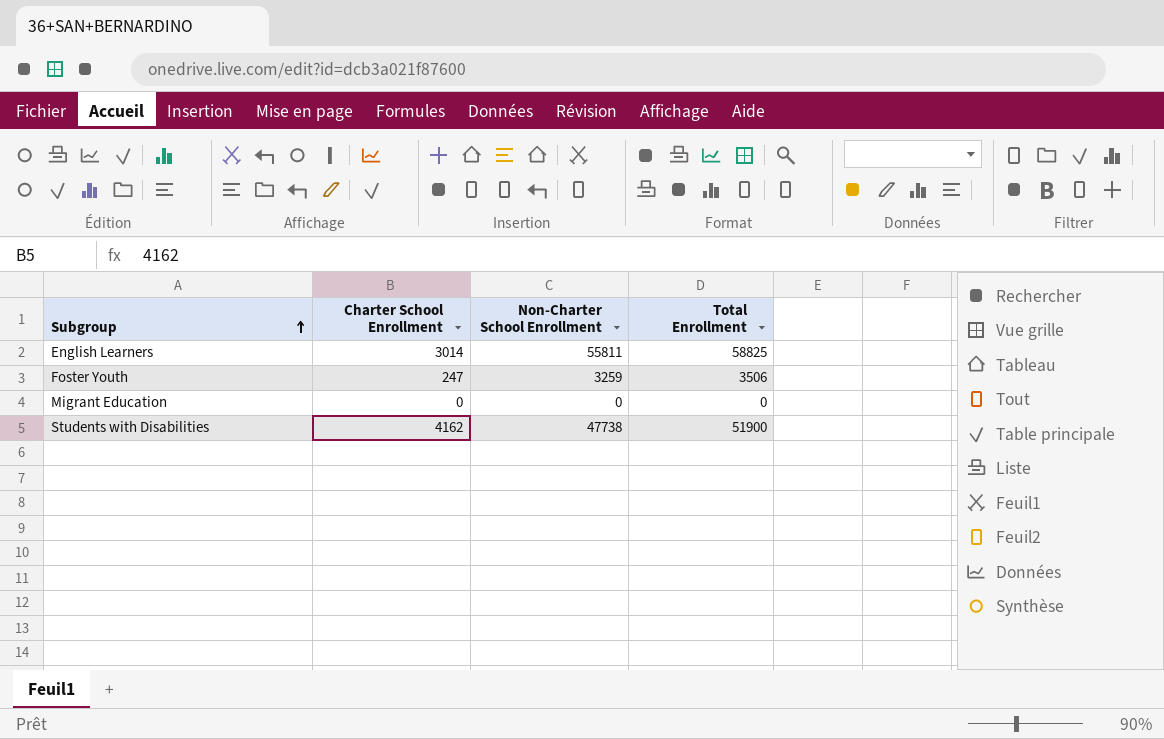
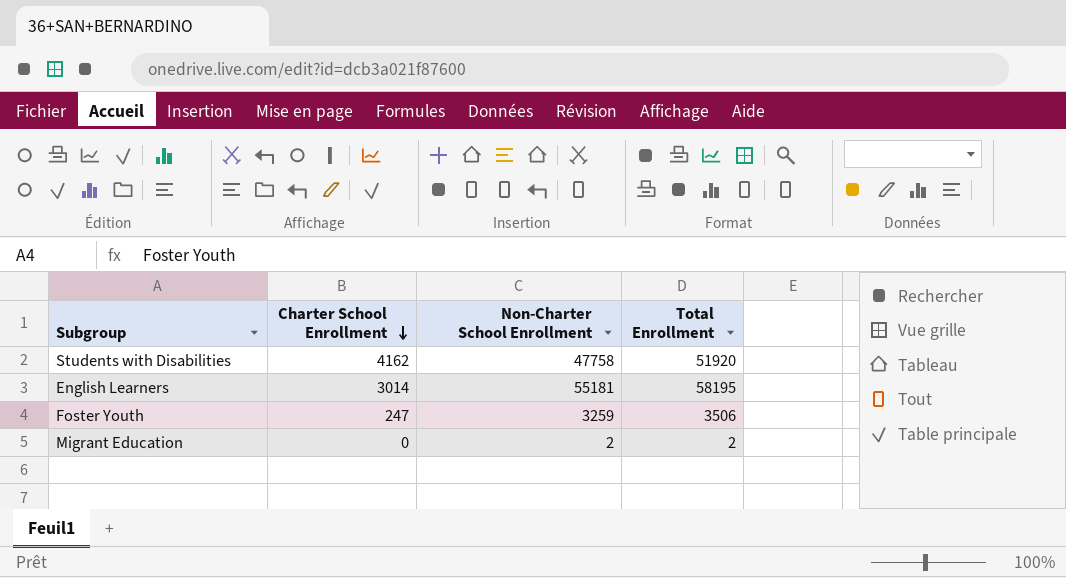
row order: Subgroup ascending -> Charter School Enrollment descending
Students with Disabilities | Non-Charter School Enrollment: 47738 -> 47758
Students with Disabilities | Total Enrollment: 51900 -> 51920
English Learners | Non-Charter School Enrollment: 55811 -> 55181
English Learners | Total Enrollment: 58825 -> 58195
Migrant Education | Non-Charter School Enrollment: 0 -> 2
Migrant Education | Total Enrollment: 0 -> 2

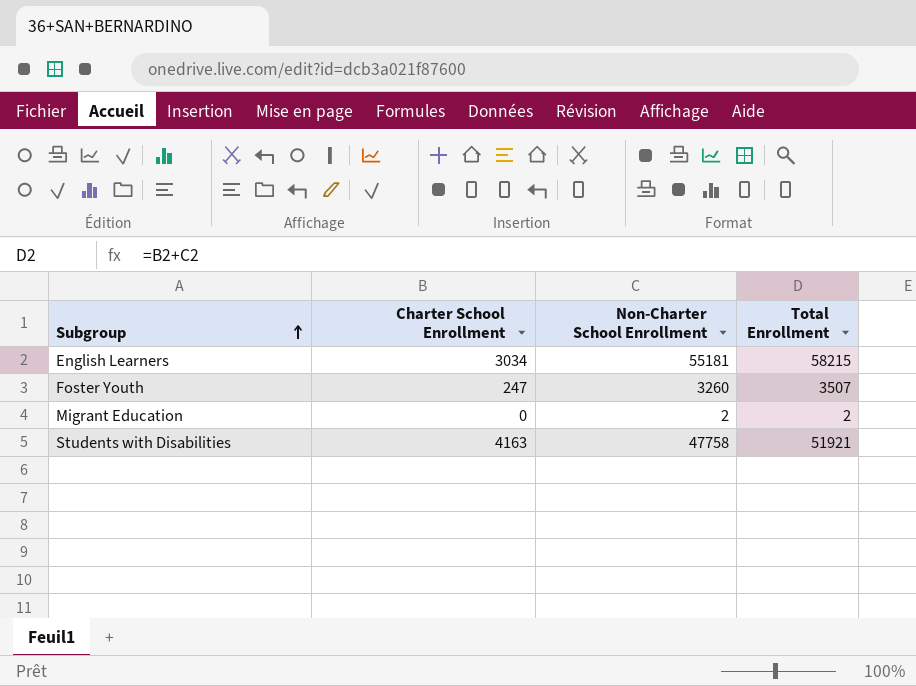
row order: Charter School Enrollment descending -> Subgroup ascending
English Learners | Charter School Enrollment: 3014 -> 3034
English Learners | Total Enrollment: 58195 -> 58215
Foster Youth | Non-Charter School Enrollment: 3259 -> 3260
Foster Youth | Total Enrollment: 3506 -> 3507
Students with Disabilities | Charter School Enrollment: 4162 -> 4163
Students with Disabilities | Total Enrollment: 51920 -> 51921

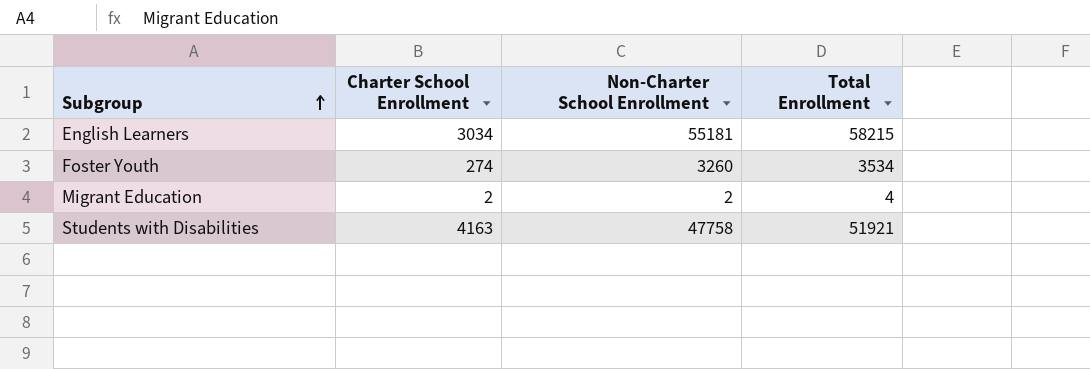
Foster Youth | Charter School Enrollment: 247 -> 274
Foster Youth | Total Enrollment: 3507 -> 3534
Migrant Education | Charter School Enrollment: 0 -> 2
Migrant Education | Total Enrollment: 2 -> 4

